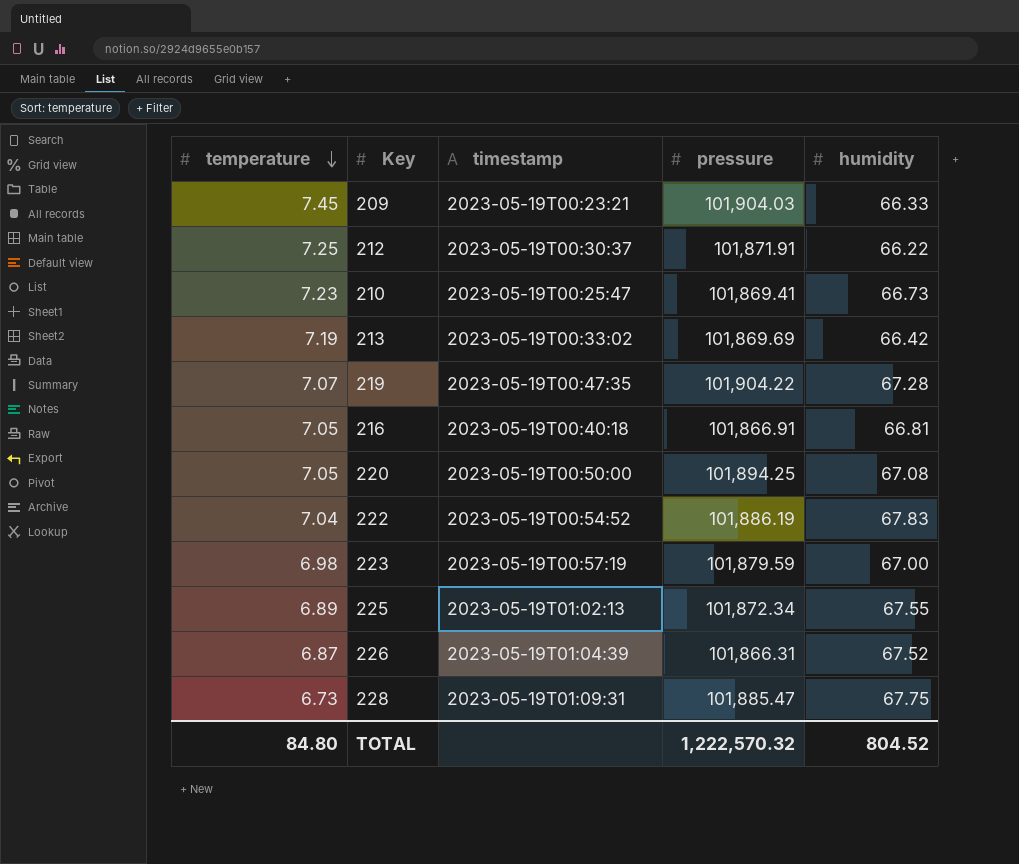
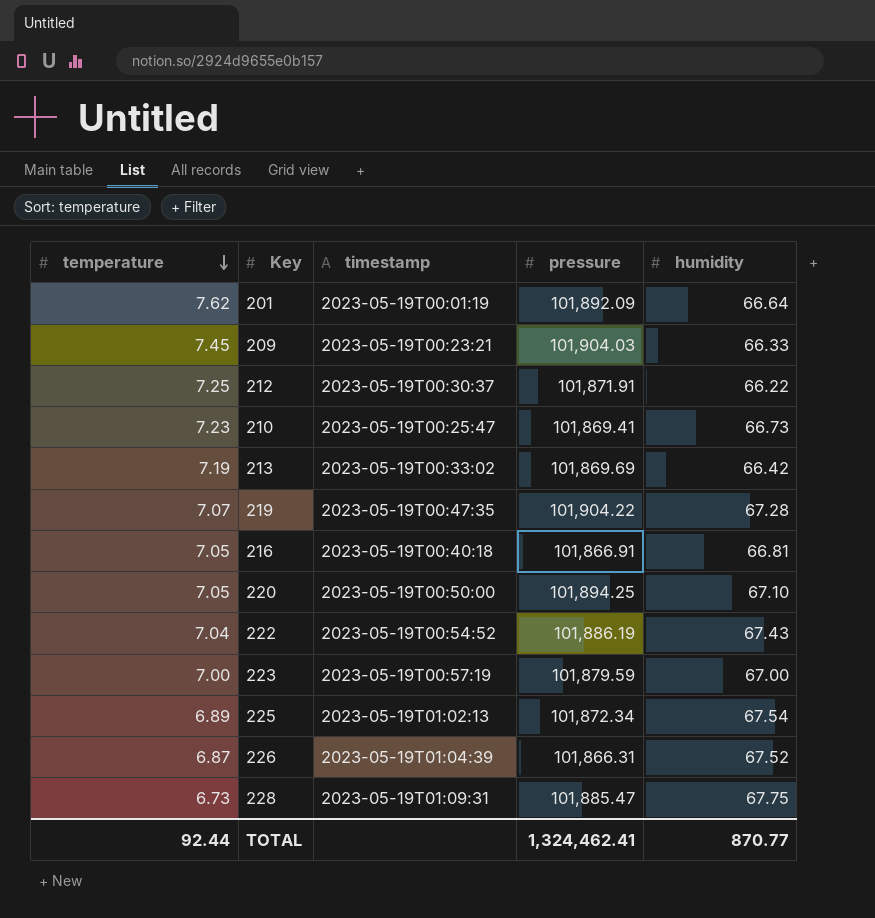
row 201: none -> 7.62 | 2023-05-19T00:01:19 | 101,892.09 | 66.64
220 | humidity: 67.08 -> 67.10
222 | humidity: 67.83 -> 67.43
223 | temperature: 6.98 -> 7.00
225 | humidity: 67.55 -> 67.54
TOTAL | temperature: 84.80 -> 92.44
TOTAL | pressure: 1,222,570.32 -> 1,324,462.41
TOTAL | humidity: 804.52 -> 870.77

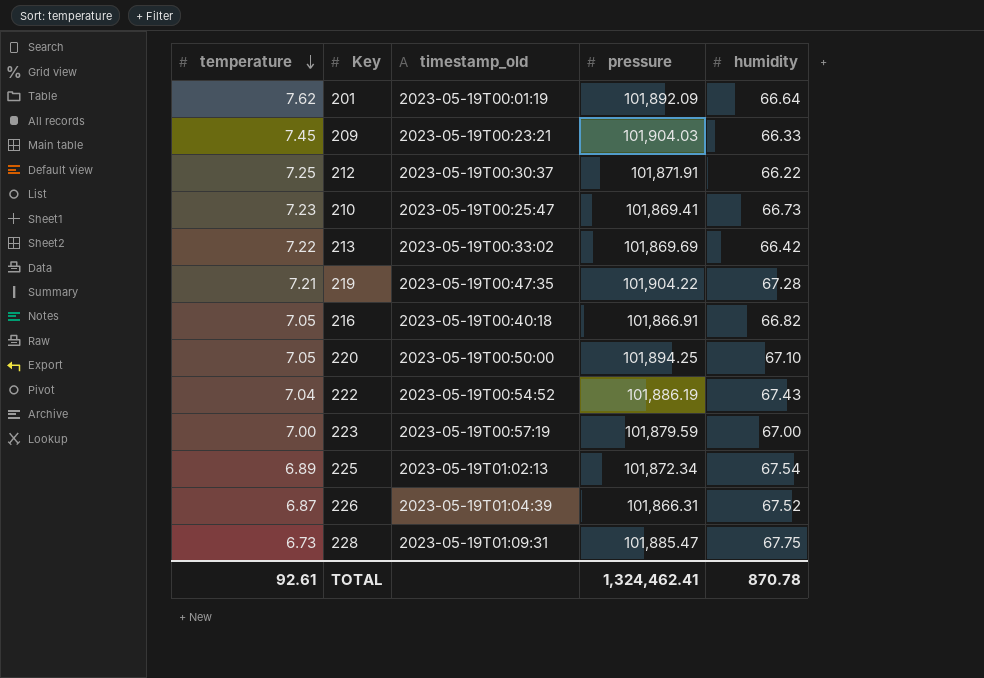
column name: timestamp -> timestamp_old
213 | temperature: 7.19 -> 7.22
219 | temperature: 7.07 -> 7.21
216 | humidity: 66.81 -> 66.82
TOTAL | temperature: 92.44 -> 92.61
TOTAL | humidity: 870.77 -> 870.78

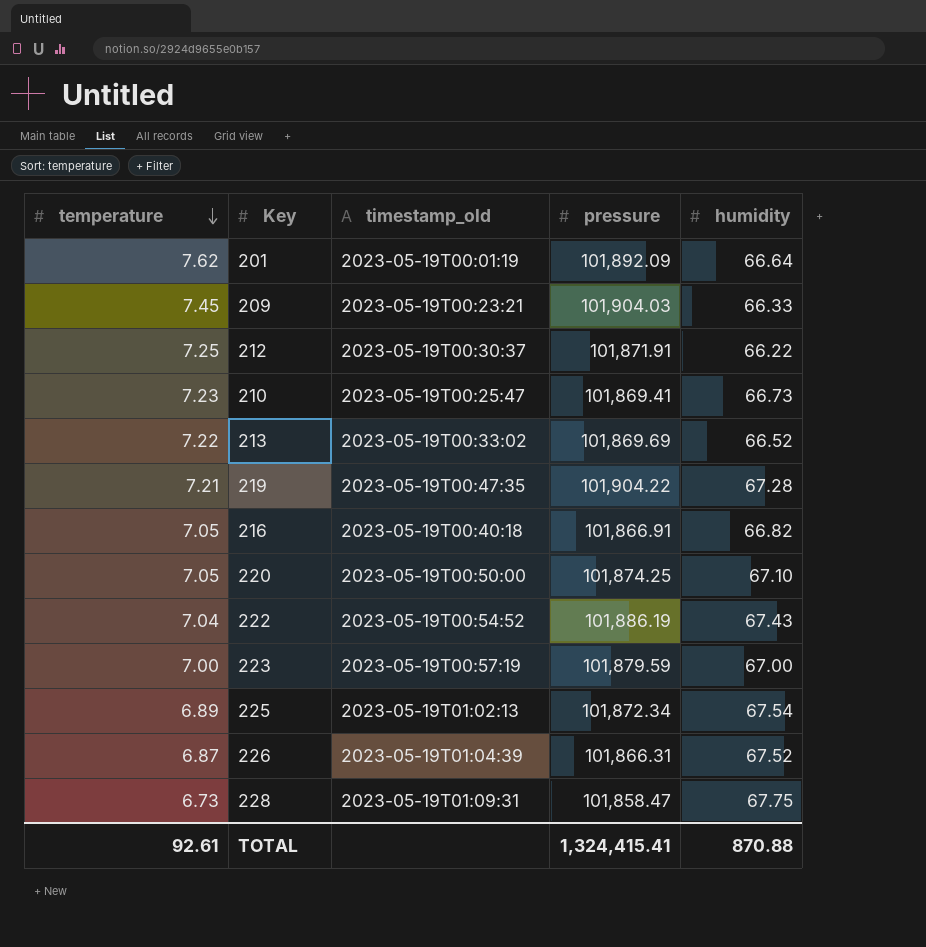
213 | humidity: 66.42 -> 66.52
220 | pressure: 101,894.25 -> 101,874.25
228 | pressure: 101,885.47 -> 101,858.47
TOTAL | pressure: 1,324,462.41 -> 1,324,415.41
TOTAL | humidity: 870.78 -> 870.88

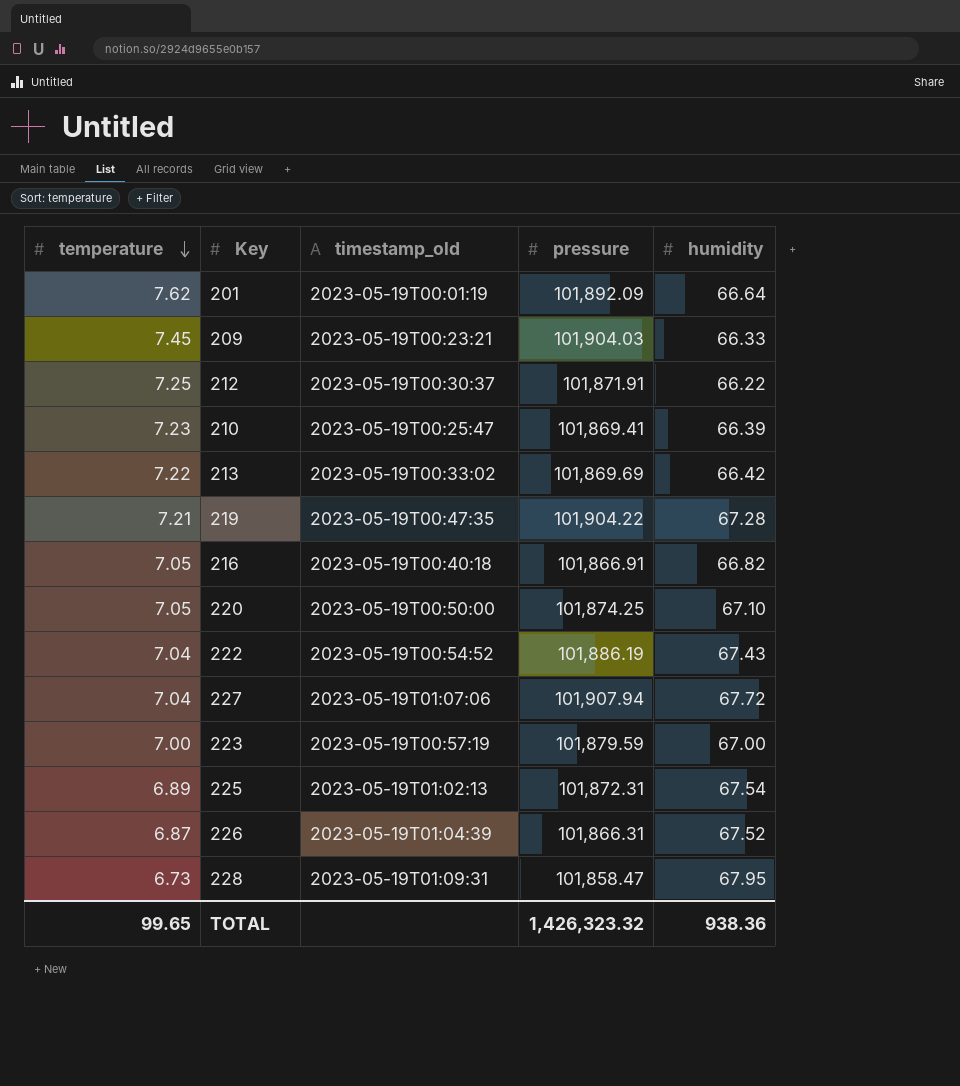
210 | humidity: 66.73 -> 66.39
213 | humidity: 66.52 -> 66.42
row 227: none -> 7.04 | 2023-05-19T01:07:06 | 101,907.94 | 67.72
225 | pressure: 101,872.34 -> 101,872.31
228 | humidity: 67.75 -> 67.95
TOTAL | temperature: 92.61 -> 99.65
TOTAL | pressure: 1,324,415.41 -> 1,426,323.32
TOTAL | humidity: 870.88 -> 938.36

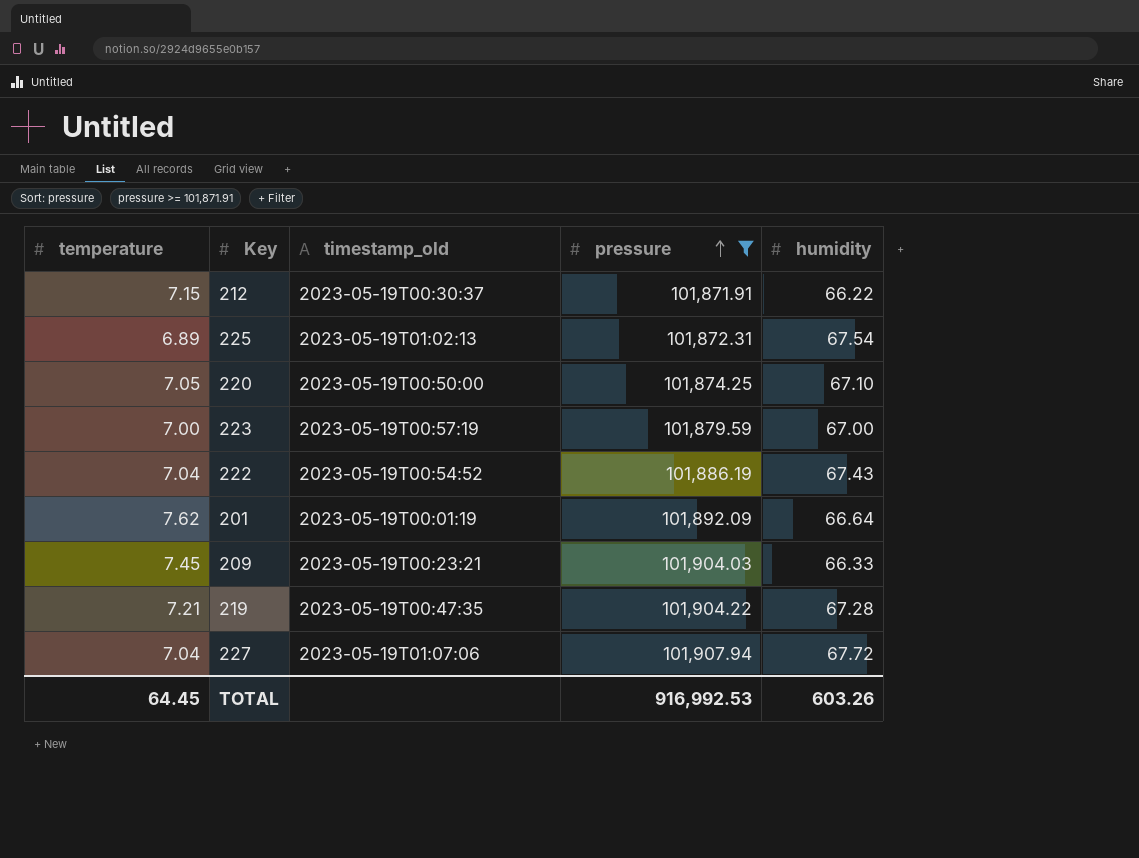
filter: none -> pressure >= 101,871.91
row order: temperature descending -> pressure ascending
212 | temperature: 7.25 -> 7.15
TOTAL | temperature: 99.65 -> 64.45
TOTAL | pressure: 1,426,323.32 -> 916,992.53
TOTAL | humidity: 938.36 -> 603.26

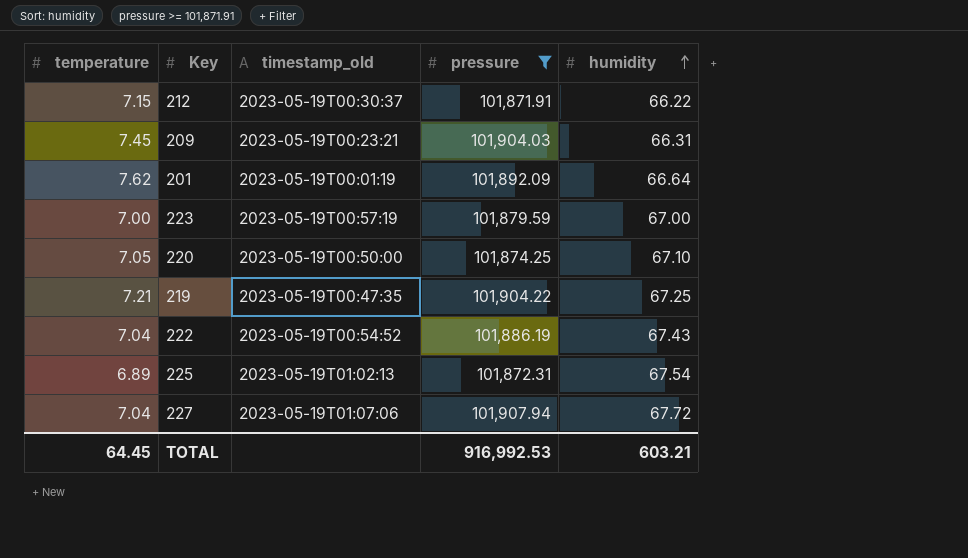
row order: pressure ascending -> humidity ascending
209 | humidity: 66.33 -> 66.31
219 | humidity: 67.28 -> 67.25
TOTAL | humidity: 603.26 -> 603.21

